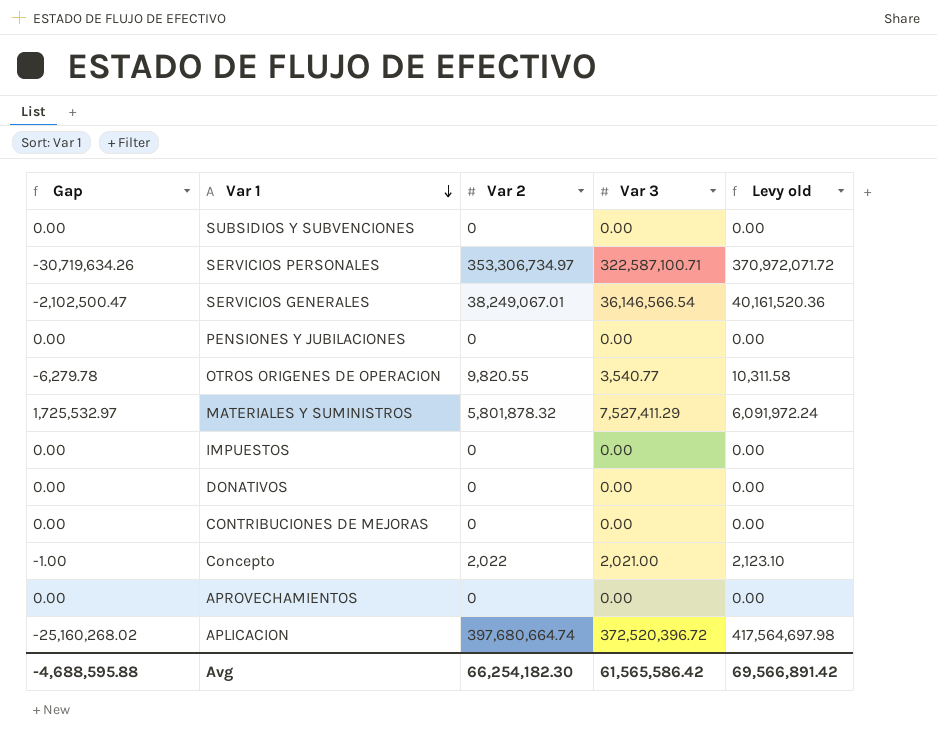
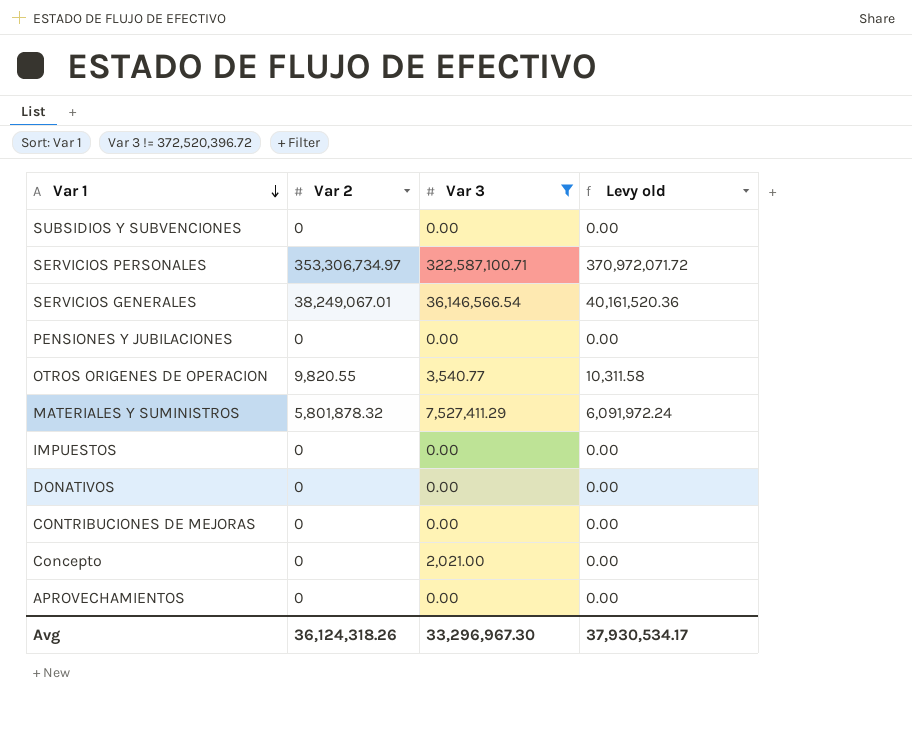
filter: none -> Var 3 != 372,520,396.72
column Gap | formula: [Var 3] - [Var 2] -> none
Concepto | Var 2: 2,022 -> 0
Concepto | Levy old: 2,123.10 -> 0.00
Avg | Var 2: 66,254,182.30 -> 36,124,318.26
Avg | Var 3: 61,565,586.42 -> 33,296,967.30
Avg | Levy old: 69,566,891.42 -> 37,930,534.17

